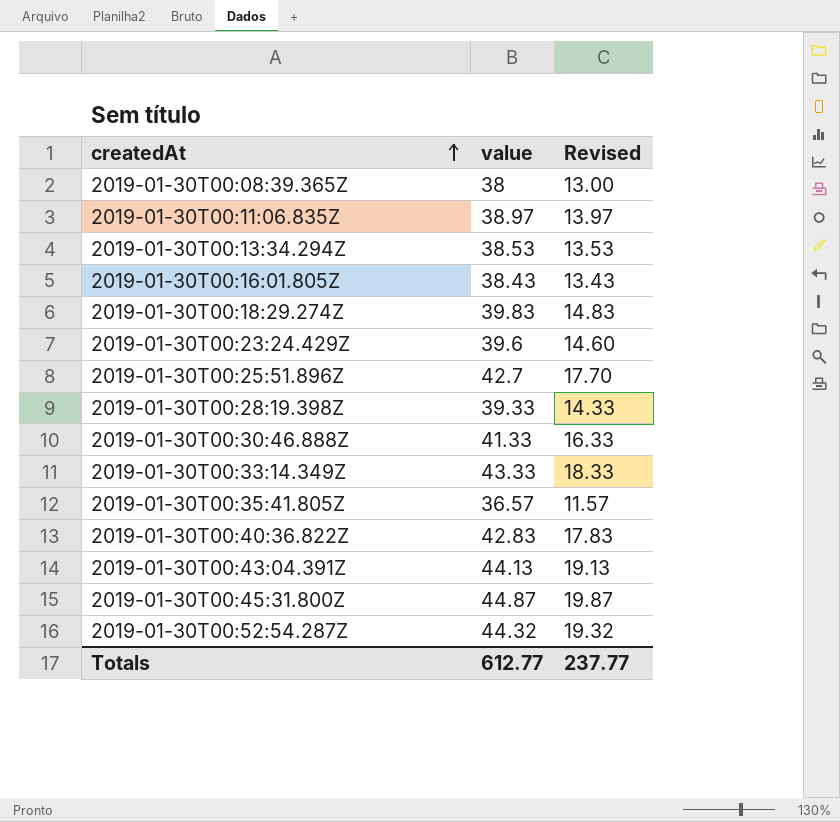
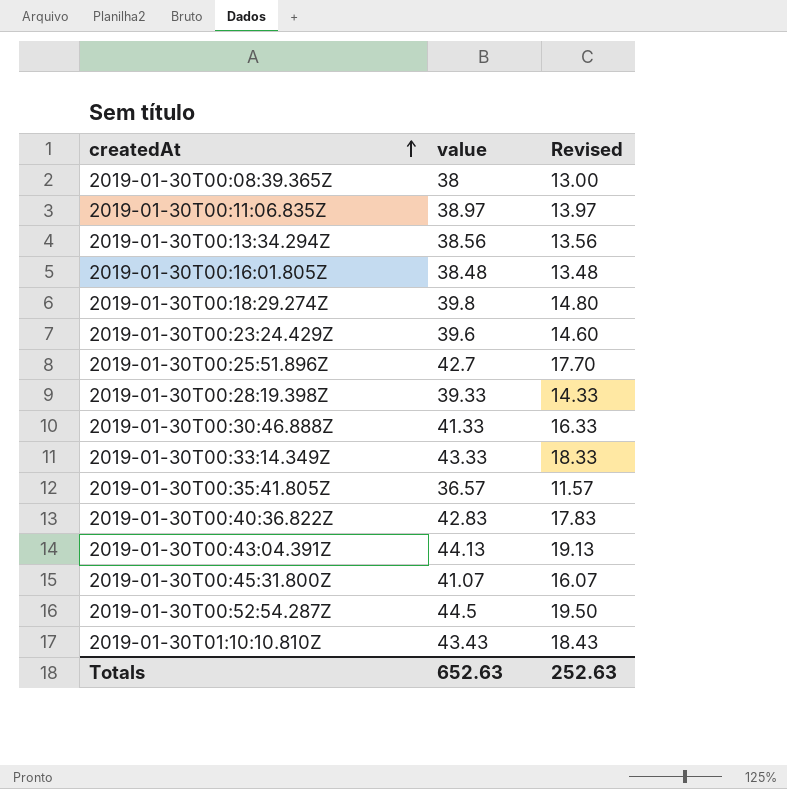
2019-01-30T00:13:34.294Z | value: 38.53 -> 38.56
2019-01-30T00:13:34.294Z | Revised: 13.53 -> 13.56
2019-01-30T00:16:01.805Z | value: 38.43 -> 38.48
2019-01-30T00:16:01.805Z | Revised: 13.43 -> 13.48
2019-01-30T00:18:29.274Z | value: 39.83 -> 39.8
2019-01-30T00:18:29.274Z | Revised: 14.83 -> 14.80
2019-01-30T00:45:31.800Z | value: 44.87 -> 41.07
2019-01-30T00:45:31.800Z | Revised: 19.87 -> 16.07
2019-01-30T00:52:54.287Z | value: 44.32 -> 44.5
2019-01-30T00:52:54.287Z | Revised: 19.32 -> 19.50
row 2019-01-30T01:10:10.810Z: none -> 43.43 | 18.43
Totals | value: 612.77 -> 652.63
Totals | Revised: 237.77 -> 252.63

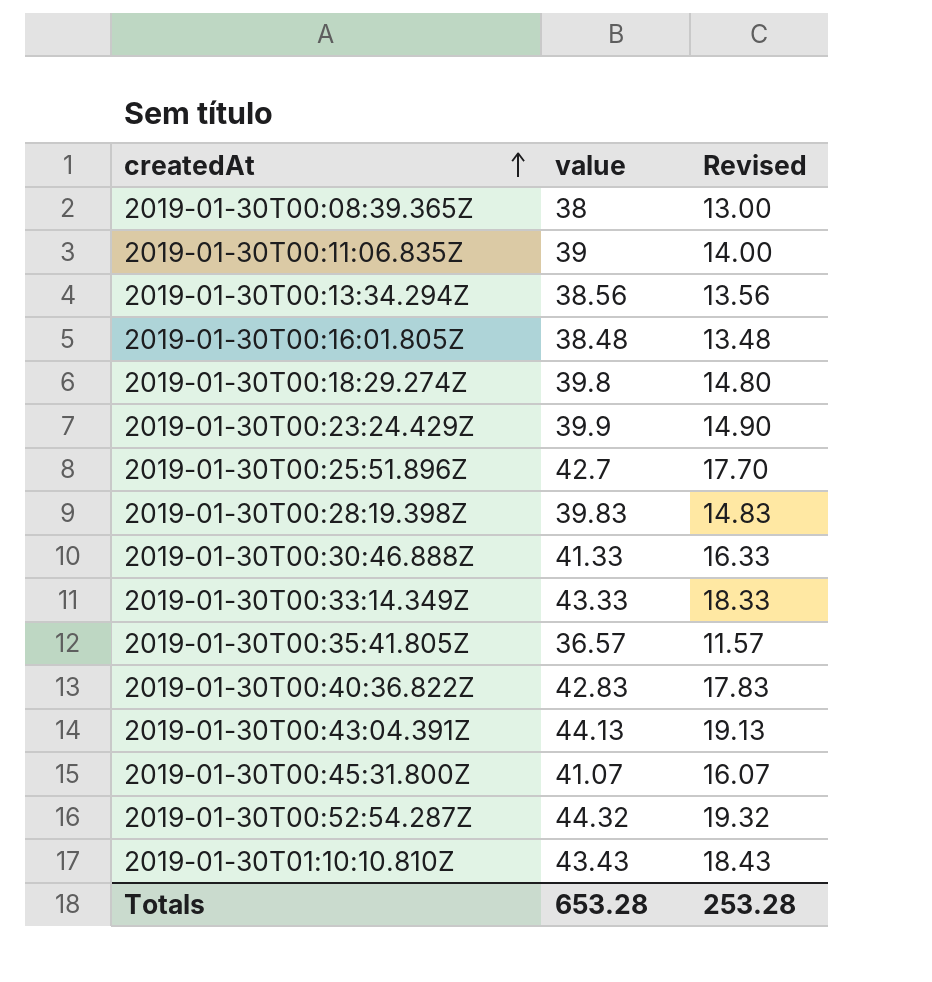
2019-01-30T00:11:06.835Z | value: 38.97 -> 39
2019-01-30T00:11:06.835Z | Revised: 13.97 -> 14.00
2019-01-30T00:23:24.429Z | value: 39.6 -> 39.9
2019-01-30T00:23:24.429Z | Revised: 14.60 -> 14.90
2019-01-30T00:28:19.398Z | value: 39.33 -> 39.83
2019-01-30T00:28:19.398Z | Revised: 14.33 -> 14.83
2019-01-30T00:52:54.287Z | value: 44.5 -> 44.32
2019-01-30T00:52:54.287Z | Revised: 19.50 -> 19.32
Totals | value: 652.63 -> 653.28
Totals | Revised: 252.63 -> 253.28

